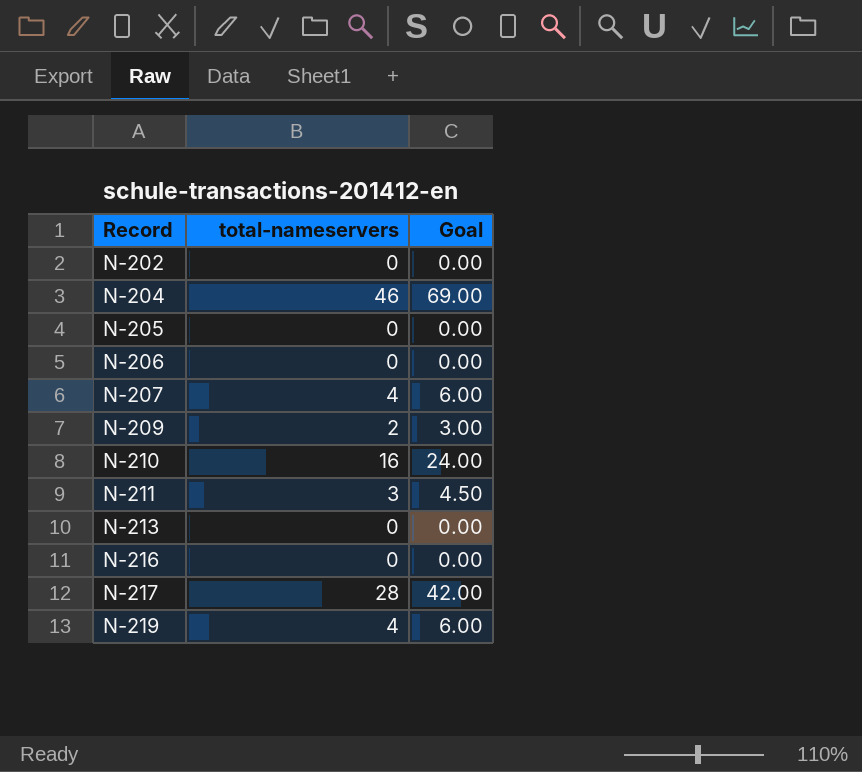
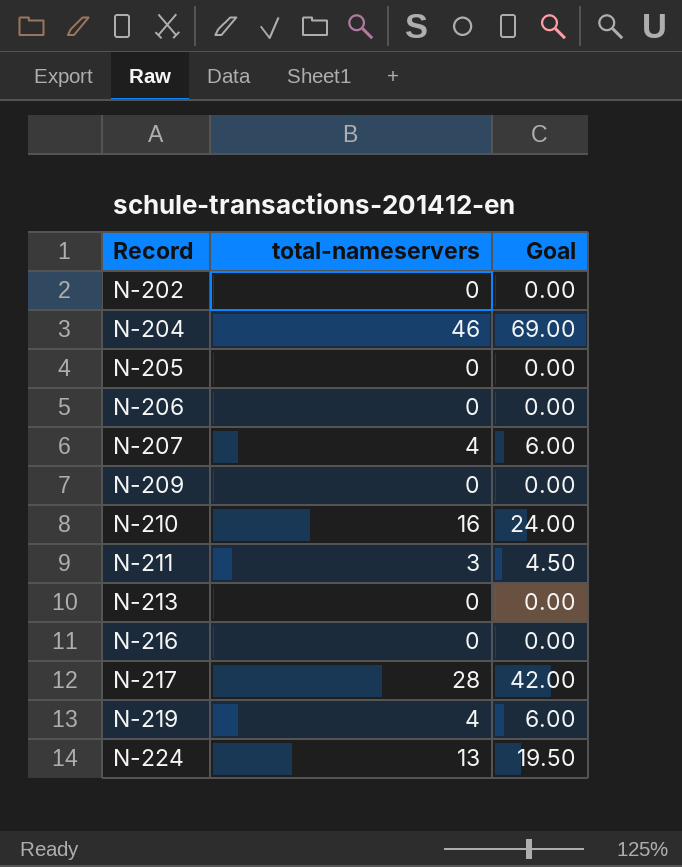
N-209 | total-nameservers: 2 -> 0
N-209 | Goal: 3.00 -> 0.00
row N-224: none -> 13 | 19.50

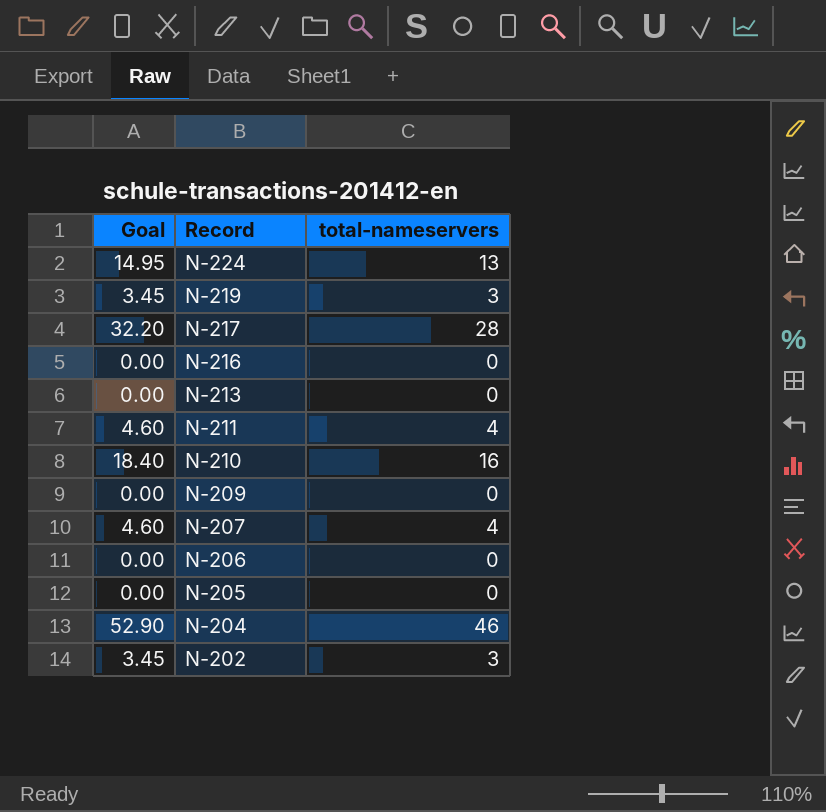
row order: Record ascending -> Record descending
column Goal | formula: [total-nameservers] * 1.5 -> [total-nameservers] * 1.15
column Goal | position: 3 -> 1
N-219 | total-nameservers: 4 -> 3
N-211 | total-nameservers: 3 -> 4
N-202 | total-nameservers: 0 -> 3

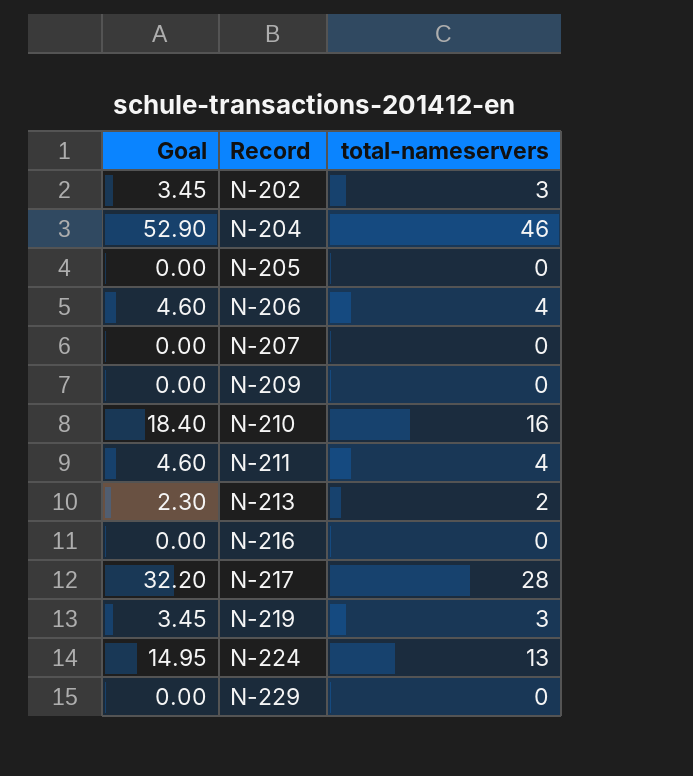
row order: Record descending -> Record ascending
N-206 | Goal: 0.00 -> 4.60
N-206 | total-nameservers: 0 -> 4
N-207 | Goal: 4.60 -> 0.00
N-207 | total-nameservers: 4 -> 0
N-213 | Goal: 0.00 -> 2.30
N-213 | total-nameservers: 0 -> 2
row N-229: none -> 0.00 | 0

